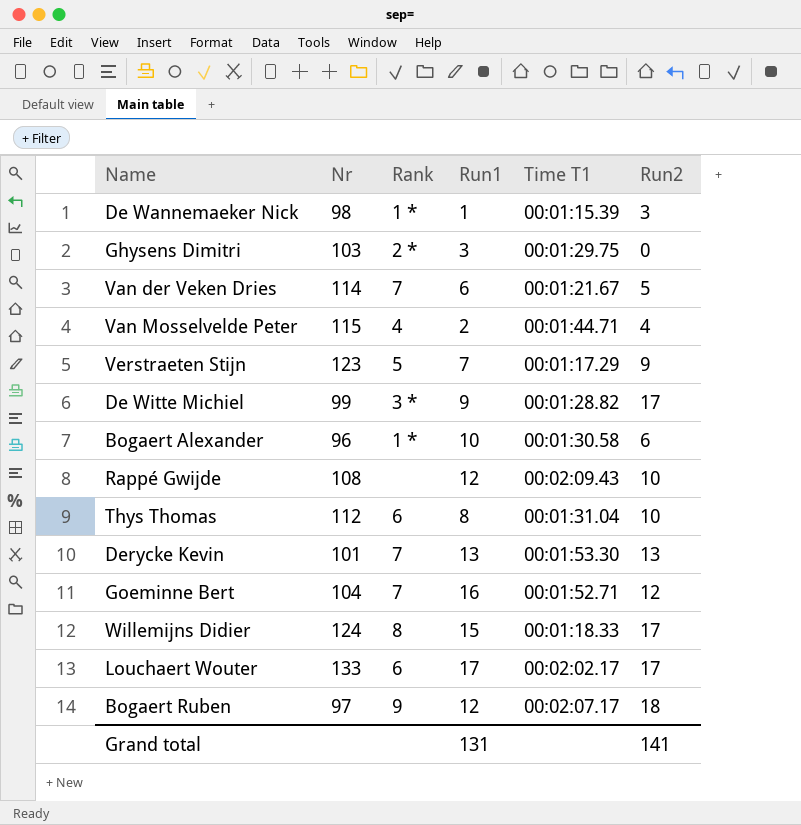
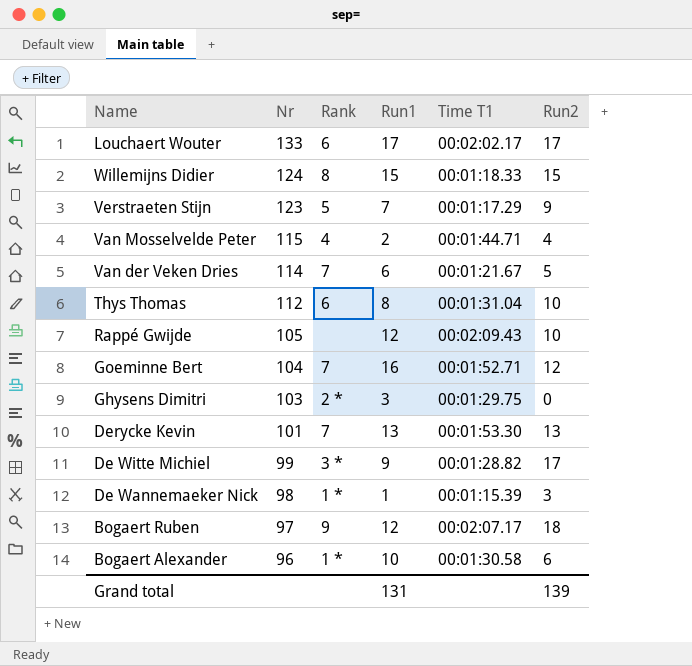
row order: none -> Nr descending
Willemijns Didier | Run2: 17 -> 15
Rappé Gwijde | Nr: 108 -> 105
Grand total | Run2: 141 -> 139

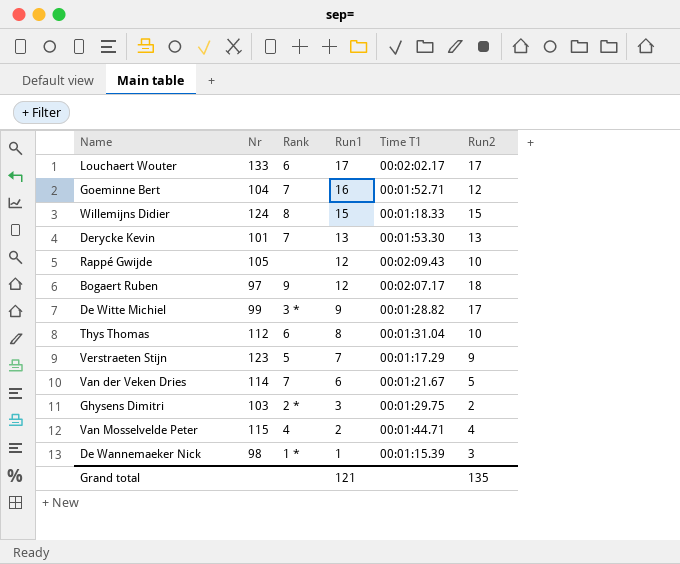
row order: Nr descending -> Run1 descending
row Bogaert Alexander: 96 | 1 * | 10 | 00:01:30.58 | 6 -> none
Ghysens Dimitri | Run2: 0 -> 2
Grand total | Run1: 131 -> 121
Grand total | Run2: 139 -> 135

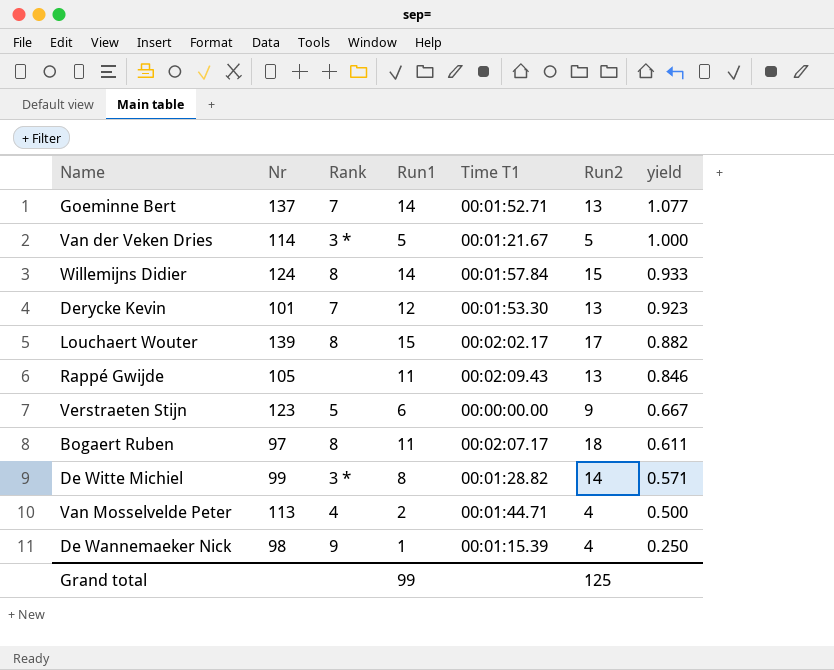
row order: Run1 descending -> yield descending
column yield | formula: none -> [Run1] / [Run2]
row Thys Thomas: 112 | 6 | 8 | 00:01:31.04 | 10 -> none
row Ghysens Dimitri: 103 | 2 * | 3 | 00:01:29.75 | 2 -> none
Goeminne Bert | Nr: 104 -> 137
Goeminne Bert | Run1: 16 -> 14
Goeminne Bert | Run2: 12 -> 13
Van der Veken Dries | Rank: 7 -> 3 *
Van der Veken Dries | Run1: 6 -> 5
Willemijns Didier | Run1: 15 -> 14
Willemijns Didier | Time T1: 00:01:18.33 -> 00:01:57.84
Derycke Kevin | Run1: 13 -> 12
Louchaert Wouter | Nr: 133 -> 139
Louchaert Wouter | Rank: 6 -> 8
Louchaert Wouter | Run1: 17 -> 15
Rappé Gwijde | Run1: 12 -> 11
Rappé Gwijde | Run2: 10 -> 13
Verstraeten Stijn | Run1: 7 -> 6
Verstraeten Stijn | Time T1: 00:01:17.29 -> 00:00:00.00
Bogaert Ruben | Rank: 9 -> 8
Bogaert Ruben | Run1: 12 -> 11
De Witte Michiel | Run1: 9 -> 8
De Witte Michiel | Run2: 17 -> 14
Van Mosselvelde Peter | Nr: 115 -> 113
De Wannemaeker Nick | Rank: 1 * -> 9
De Wannemaeker Nick | Run2: 3 -> 4
Grand total | Run1: 121 -> 99
Grand total | Run2: 135 -> 125

